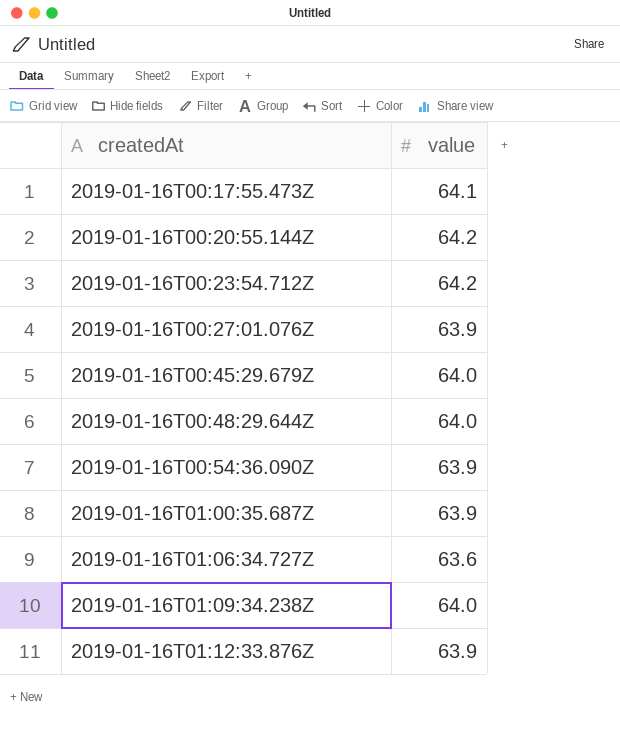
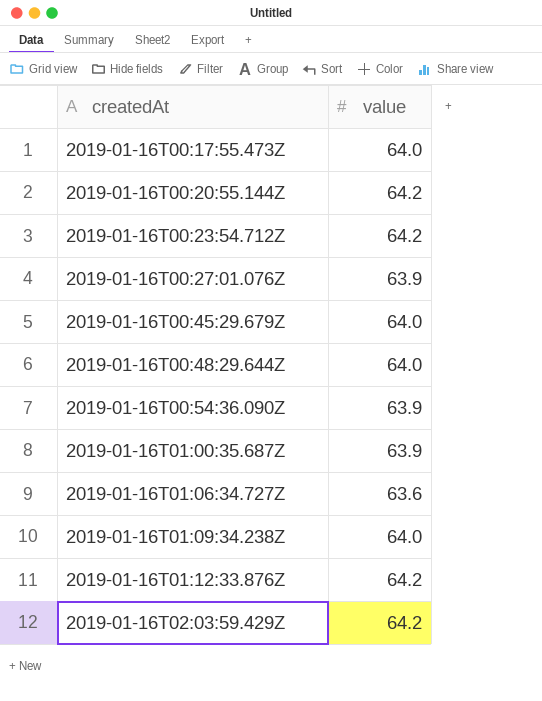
2019-01-16T00:17:55.473Z | value: 64.1 -> 64.0
2019-01-16T01:12:33.876Z | value: 63.9 -> 64.2
row 2019-01-16T02:03:59.429Z: none -> 64.2

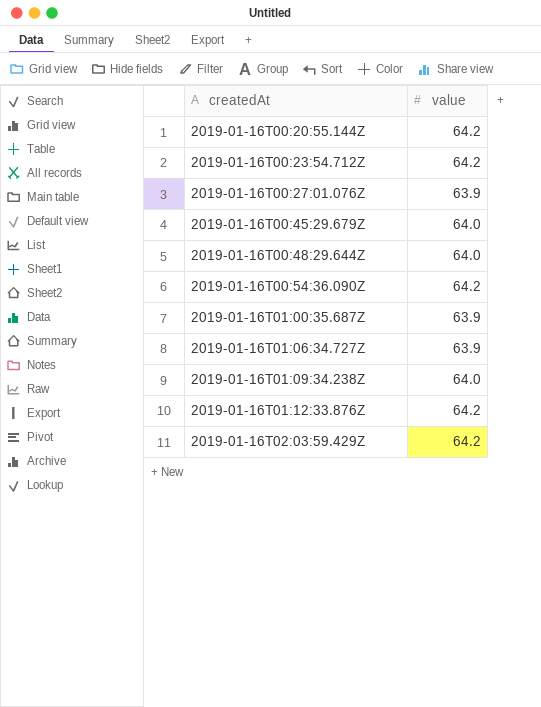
row 2019-01-16T00:17:55.473Z: 64.0 -> none
2019-01-16T00:54:36.090Z | value: 63.9 -> 64.2
2019-01-16T01:06:34.727Z | value: 63.6 -> 63.9

